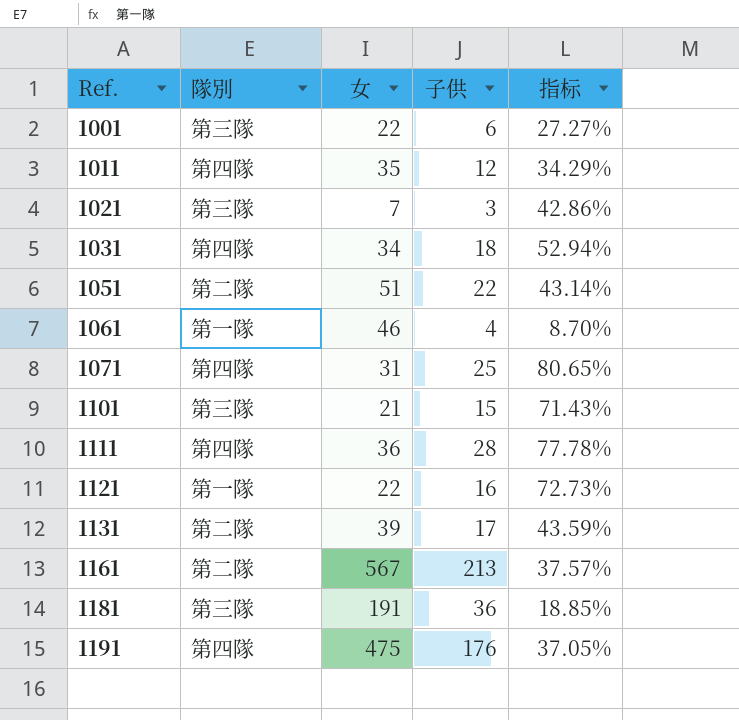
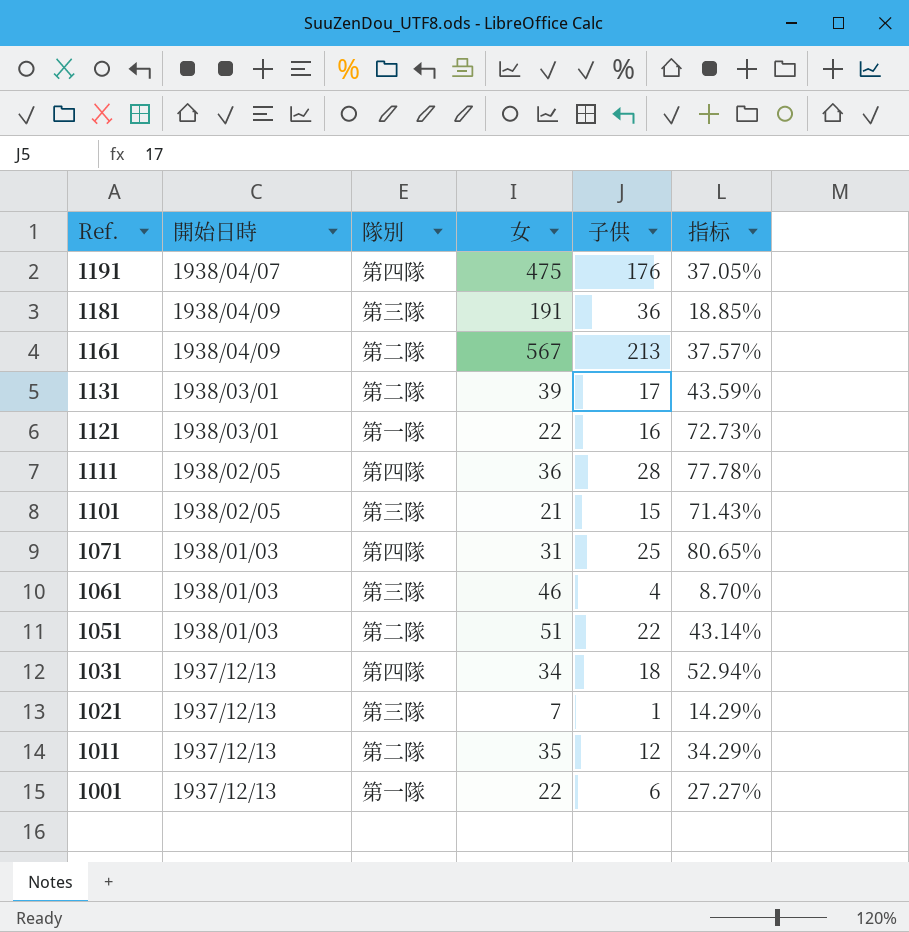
row order: Ref. ascending -> Ref. descending
column 開始日時 | position: none -> 2
1061 | 隊別: 第一隊 -> 第三隊
1021 | 子供: 3 -> 1
1021 | 指标: 42.86% -> 14.29%
1011 | 隊別: 第四隊 -> 第二隊
1001 | 隊別: 第三隊 -> 第一隊

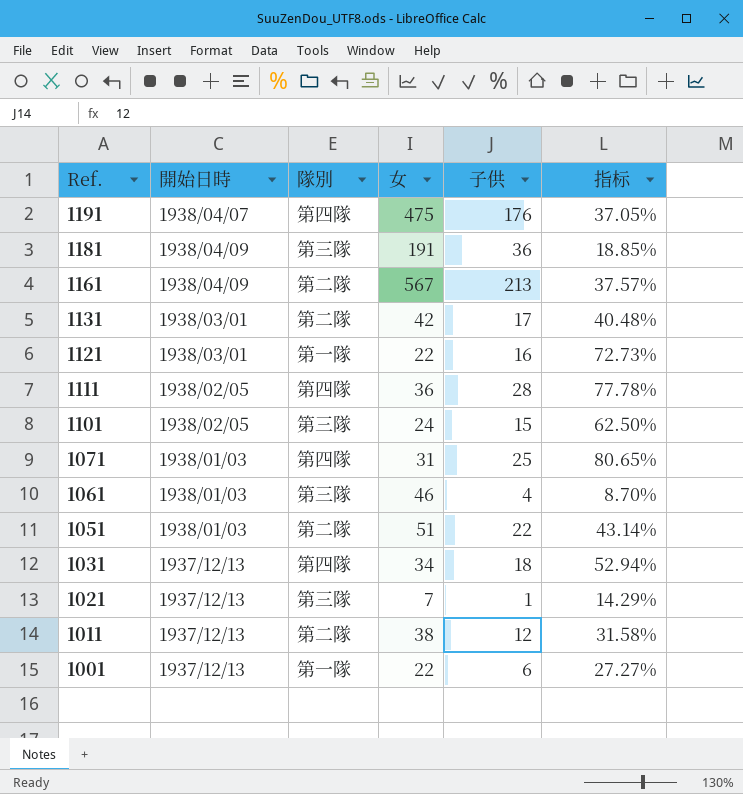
1131 | 女: 39 -> 42
1131 | 指标: 43.59% -> 40.48%
1101 | 女: 21 -> 24
1101 | 指标: 71.43% -> 62.50%
1011 | 女: 35 -> 38
1011 | 指标: 34.29% -> 31.58%

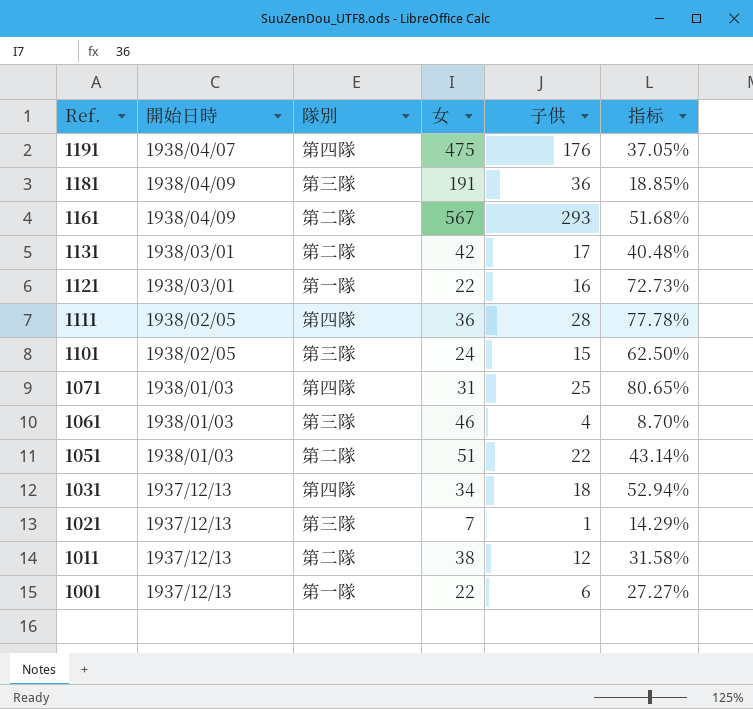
1161 | 子供: 213 -> 293
1161 | 指标: 37.57% -> 51.68%

